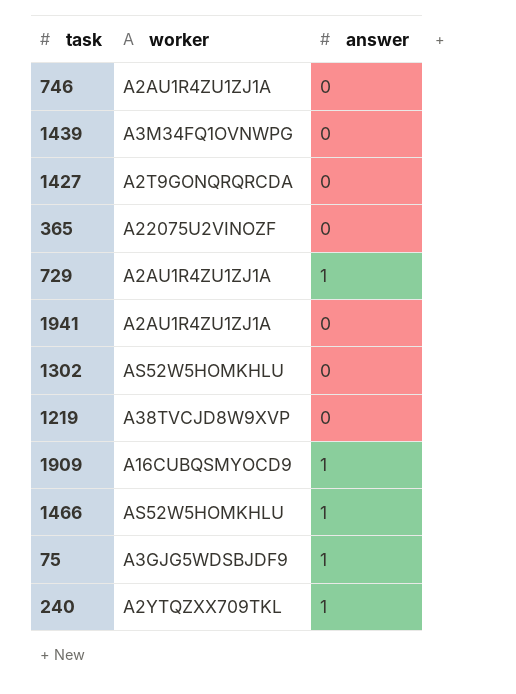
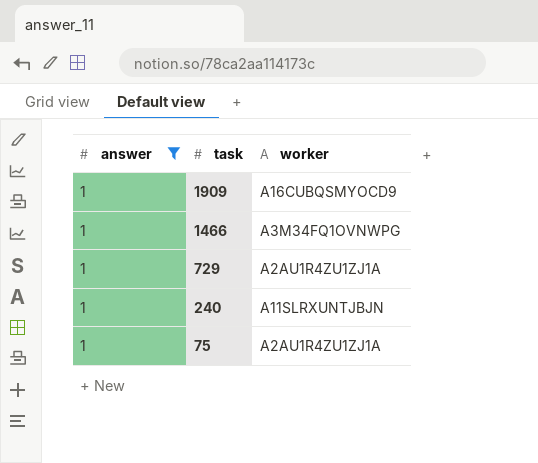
filter: none -> answer = 1
row order: none -> task descending
column answer | position: 3 -> 1
1466 | worker: AS52W5HOMKHLU -> A3M34FQ1OVNWPG
240 | worker: A2YTQZXX709TKL -> A11SLRXUNTJBJN
75 | worker: A3GJG5WDSBJDF9 -> A2AU1R4ZU1ZJ1A

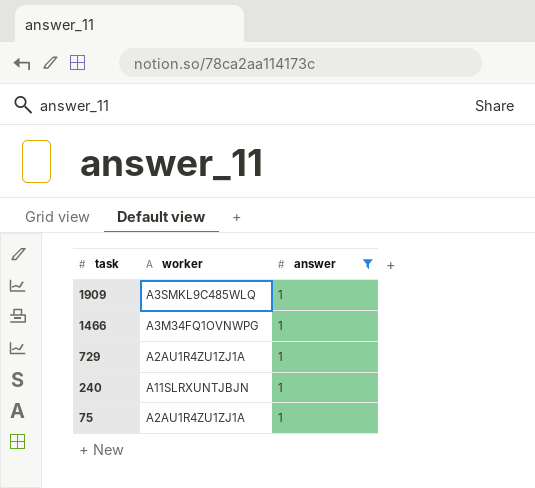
column answer | position: 1 -> 3
1909 | worker: A16CUBQSMYOCD9 -> A3SMKL9C485WLQ

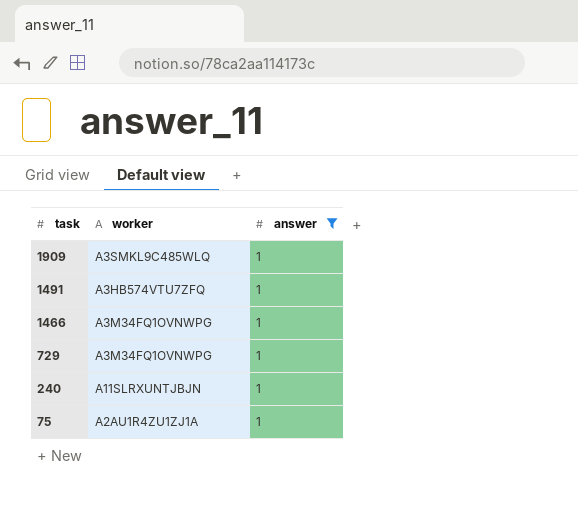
row 1491: none -> A3HB574VTU7ZFQ | 1
729 | worker: A2AU1R4ZU1ZJ1A -> A3M34FQ1OVNWPG

